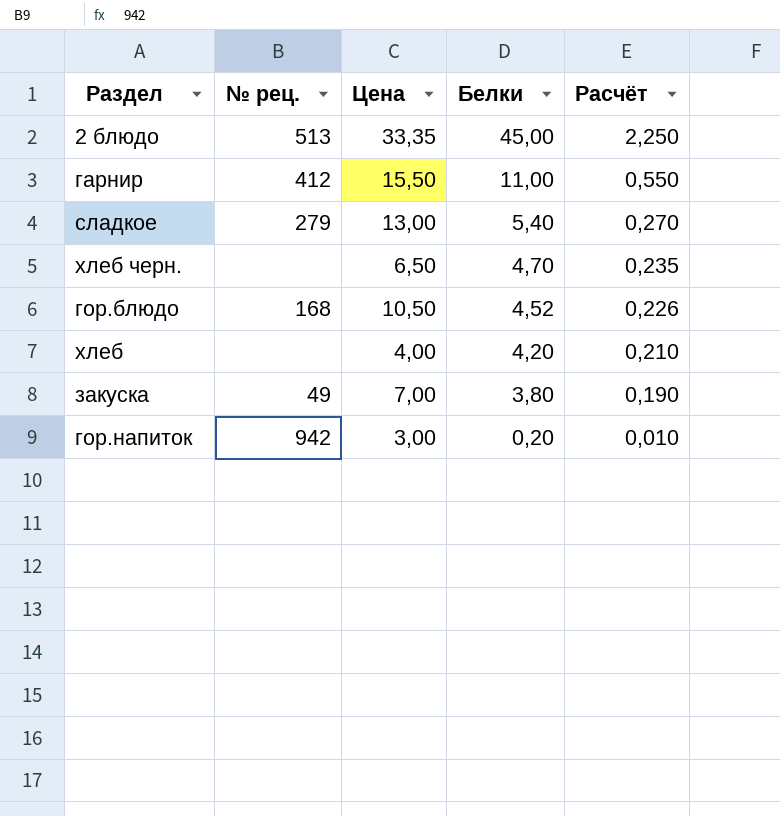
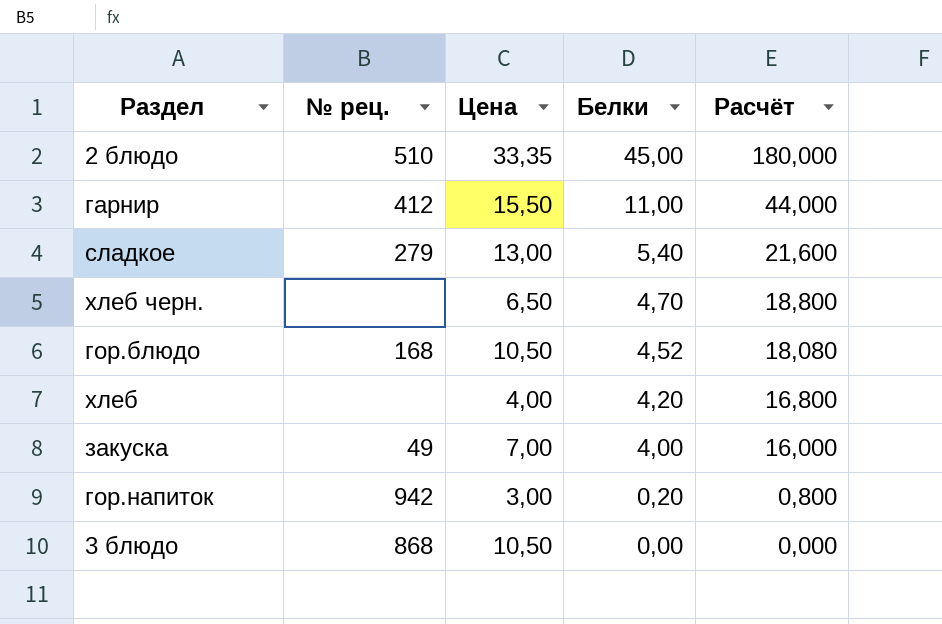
column Расчёт | formula: [Белки] * 0,05 -> [Белки] * 4
2 блюдо | № рец.: 513 -> 510
закуска | Белки: 3,80 -> 4,00
row 3 блюдо: none -> 868 | 10,50 | 0,00 | 0,000

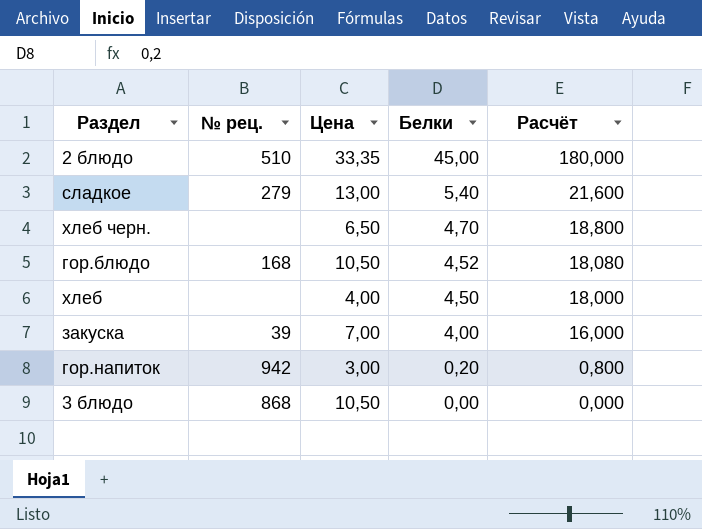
row гарнир: 412 | 15,50 | 11,00 | 44,000 -> none
хлеб | Белки: 4,20 -> 4,50
хлеб | Расчёт: 16,800 -> 18,000
закуска | № рец.: 49 -> 39

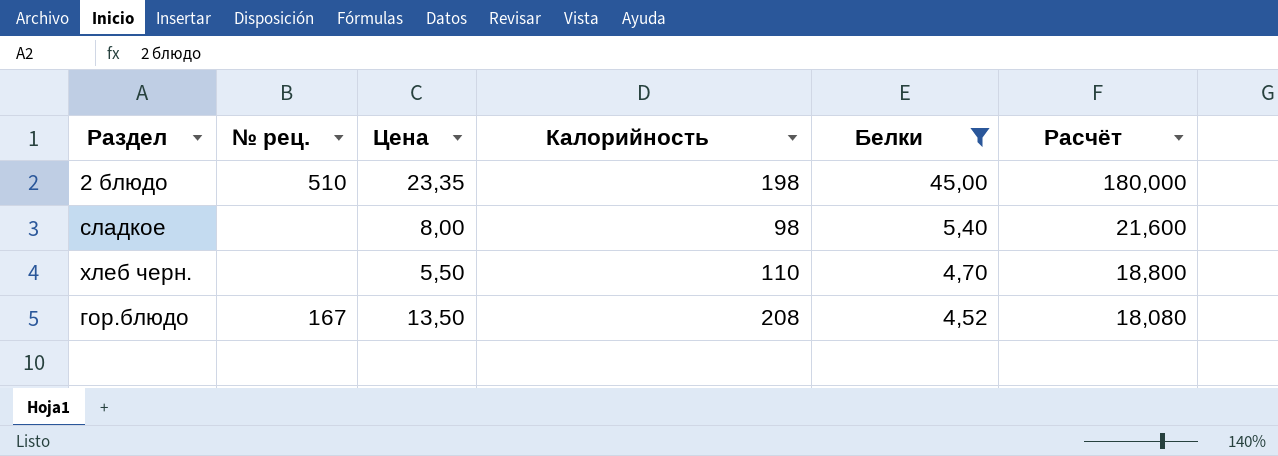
filter: none -> Белки >= 4,52
column Калорийность | position: none -> 4
2 блюдо | Цена: 33,35 -> 23,35
сладкое | № рец.: 279 -> none
сладкое | Цена: 13,00 -> 8,00
хлеб черн. | Цена: 6,50 -> 5,50
гор.блюдо | № рец.: 168 -> 167
гор.блюдо | Цена: 10,50 -> 13,50

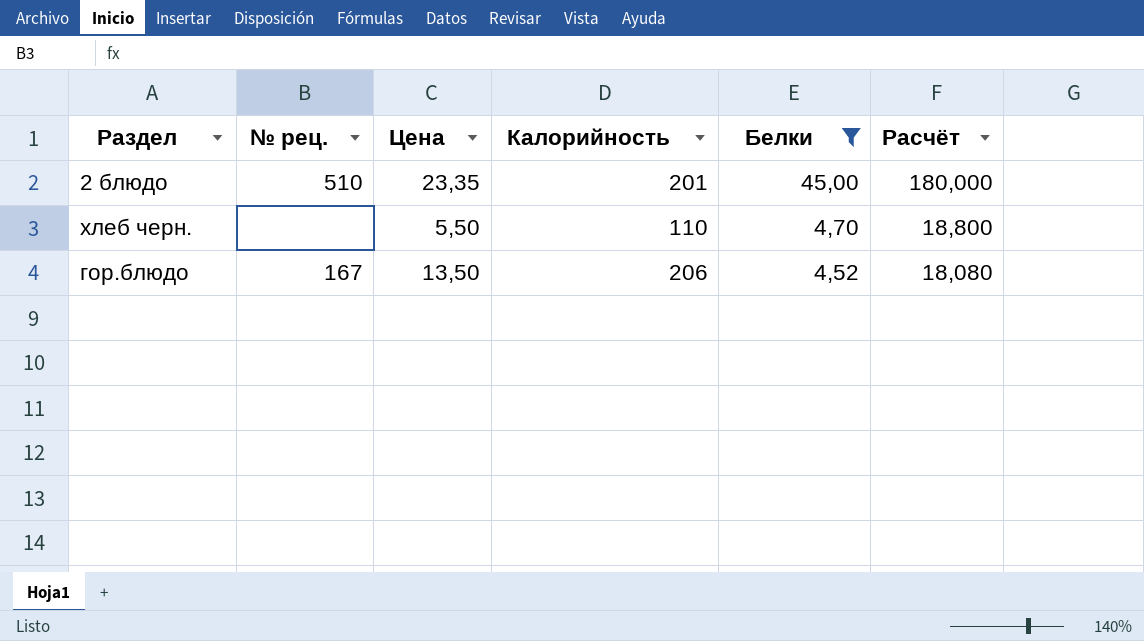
row сладкое: none | 8,00 | 98 | 5,40 | 21,600 -> none
2 блюдо | Калорийность: 198 -> 201
гор.блюдо | Калорийность: 208 -> 206

